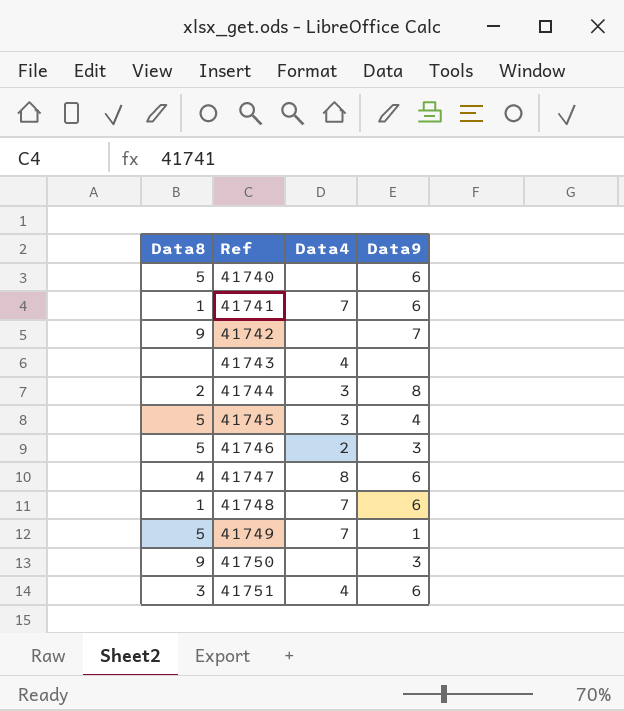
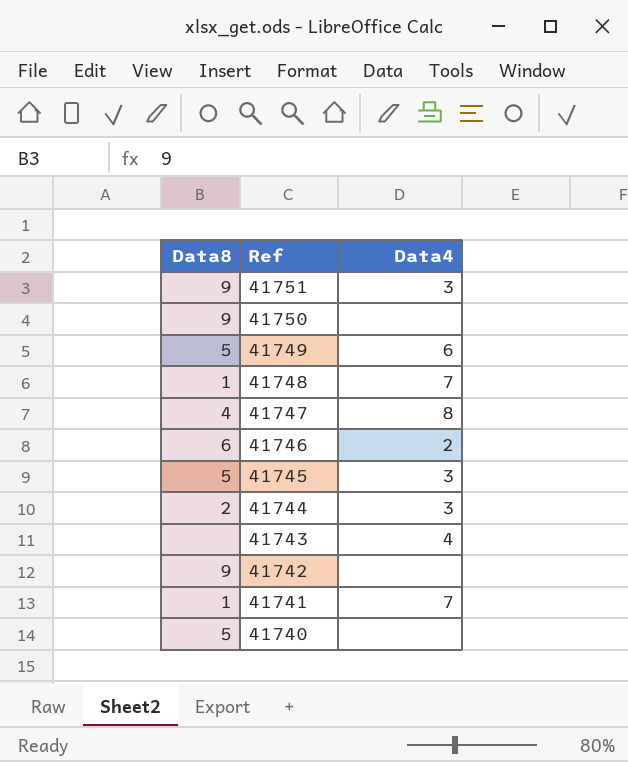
row order: Ref ascending -> Ref descending
column Data9 | position: 4 -> none
41751 | Data8: 3 -> 9
41751 | Data4: 4 -> 3
41749 | Data4: 7 -> 6
41746 | Data8: 5 -> 6

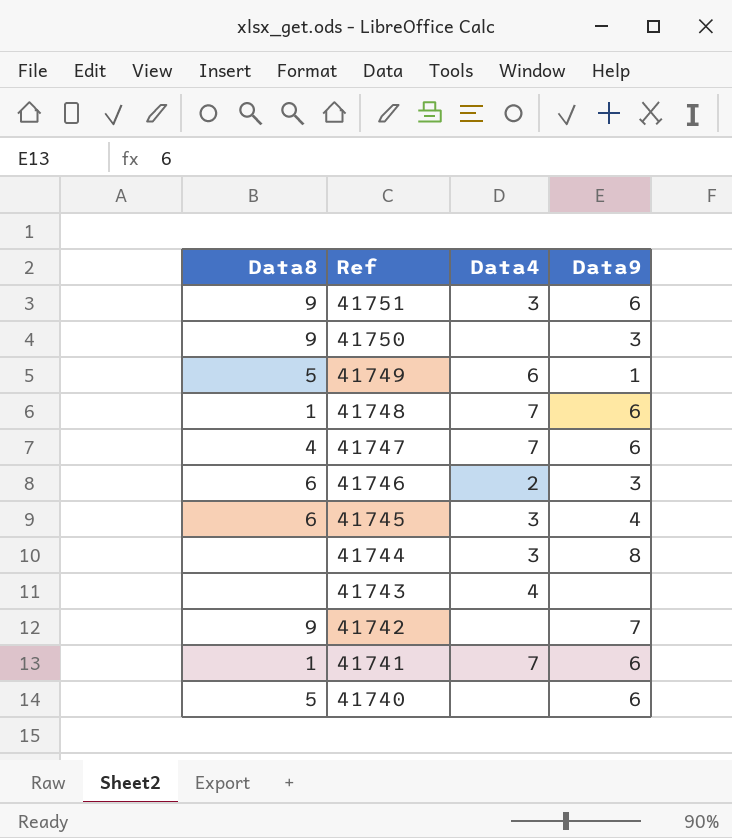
column Data9 | position: none -> 4
41747 | Data4: 8 -> 7
41745 | Data8: 5 -> 6
41744 | Data8: 2 -> none

